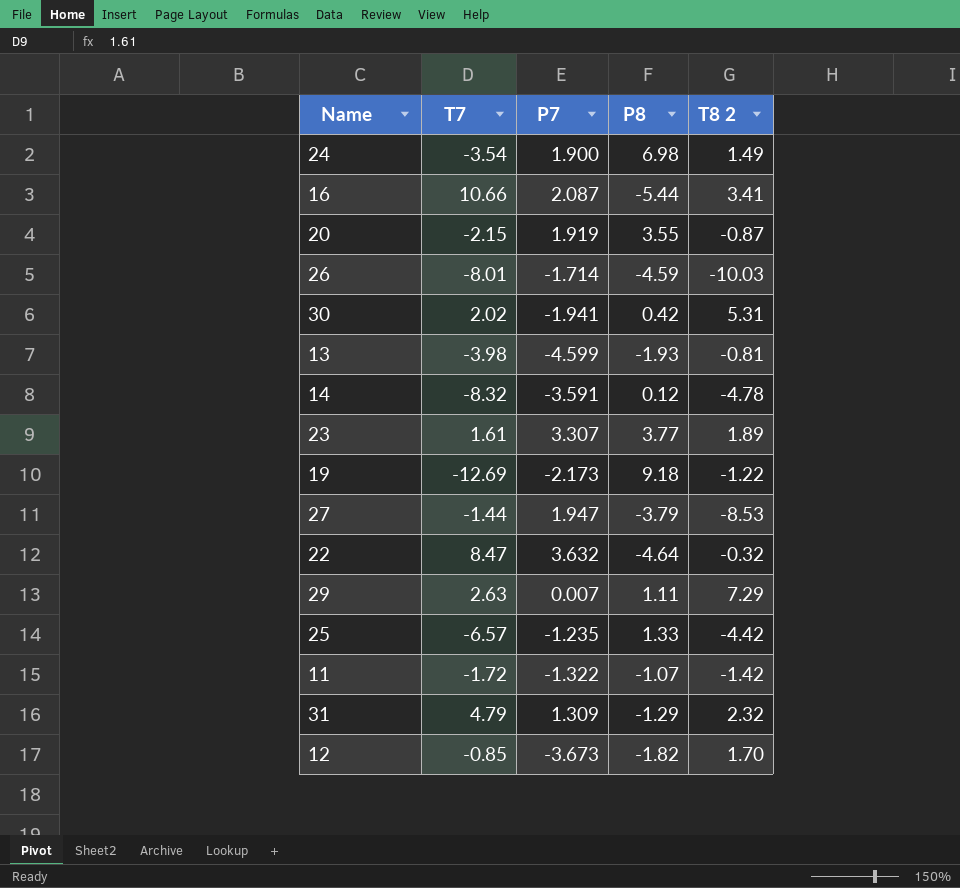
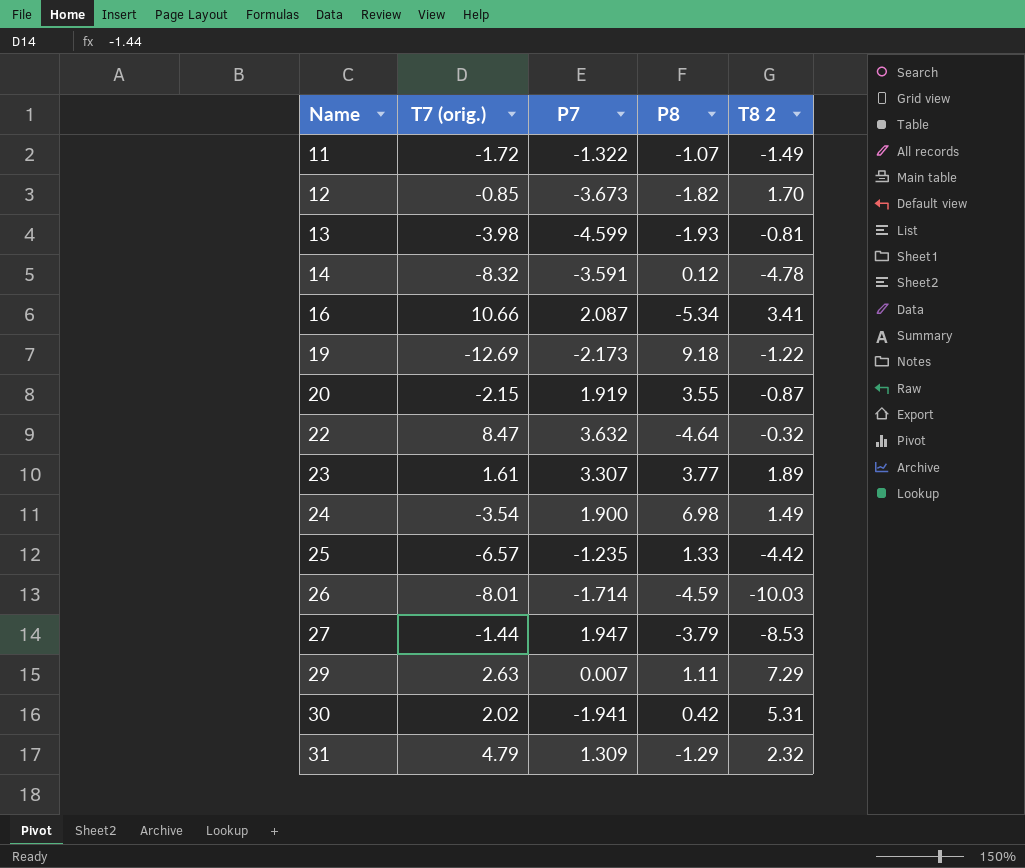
row order: none -> Name ascending
column name: T7 -> T7 (orig.)
11 | T8 2: -1.42 -> -1.49
16 | P8: -5.44 -> -5.34

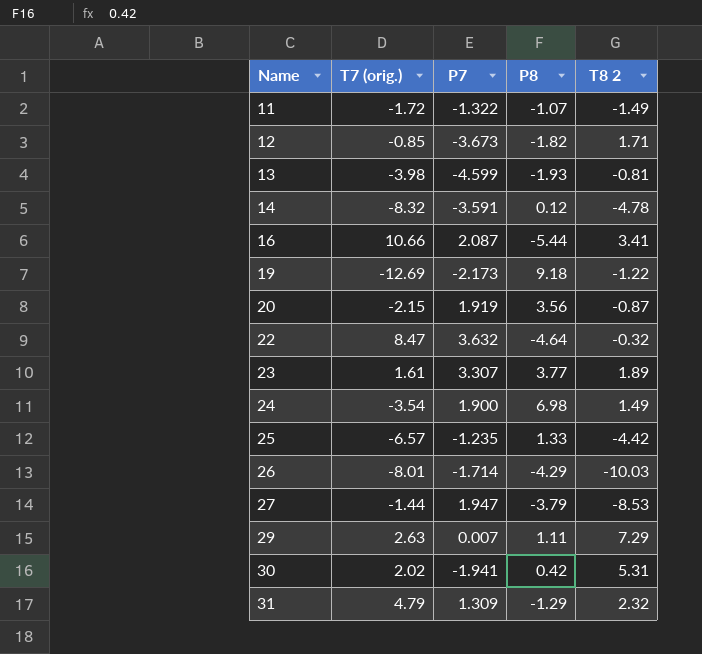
12 | T8 2: 1.70 -> 1.71
16 | P8: -5.34 -> -5.44
20 | P8: 3.55 -> 3.56
26 | P8: -4.59 -> -4.29

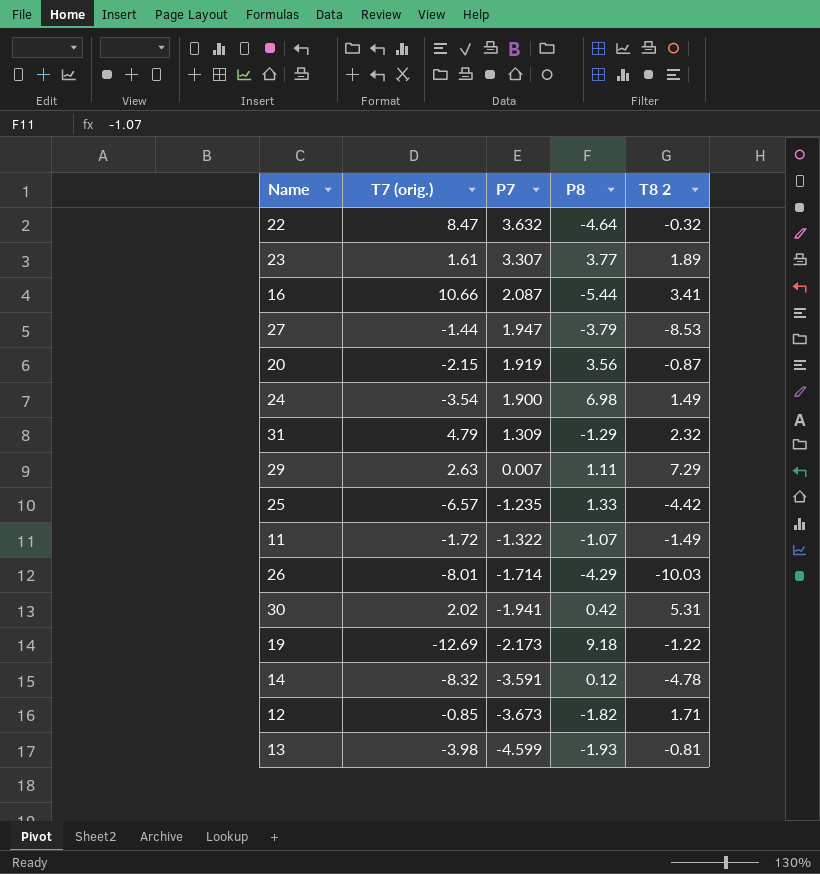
row order: Name ascending -> P7 descending

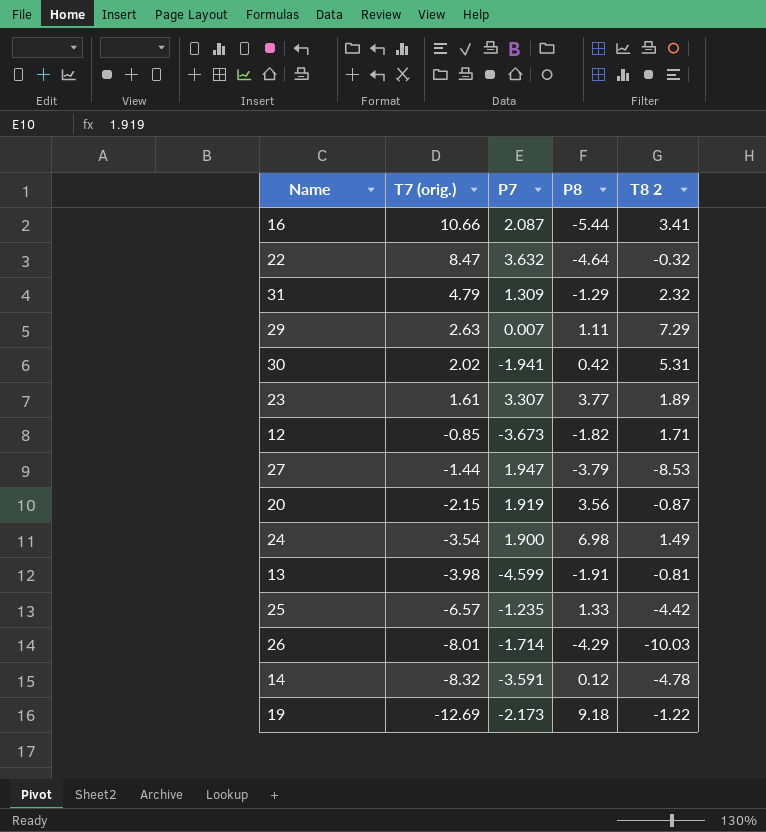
row order: P7 descending -> T7 (orig.) descending
row 11: -1.72 | -1.322 | -1.07 | -1.49 -> none
13 | P8: -1.93 -> -1.91

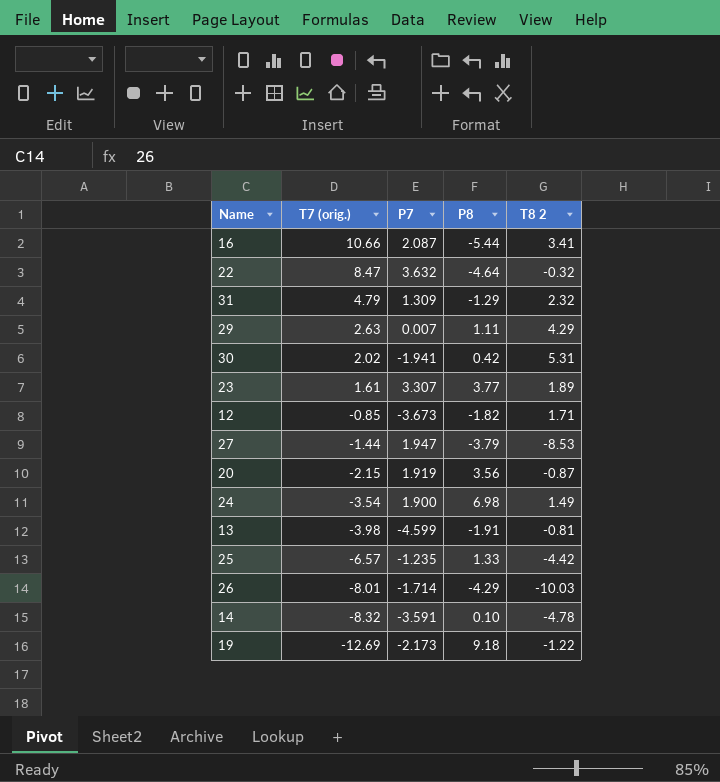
29 | T8 2: 7.29 -> 4.29
14 | P8: 0.12 -> 0.10

